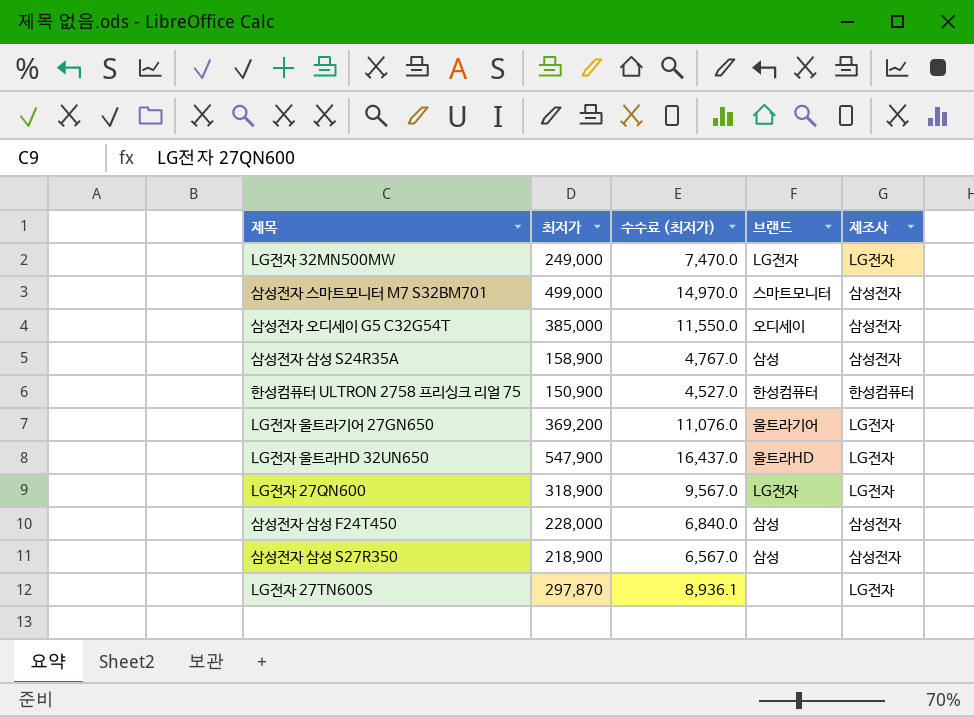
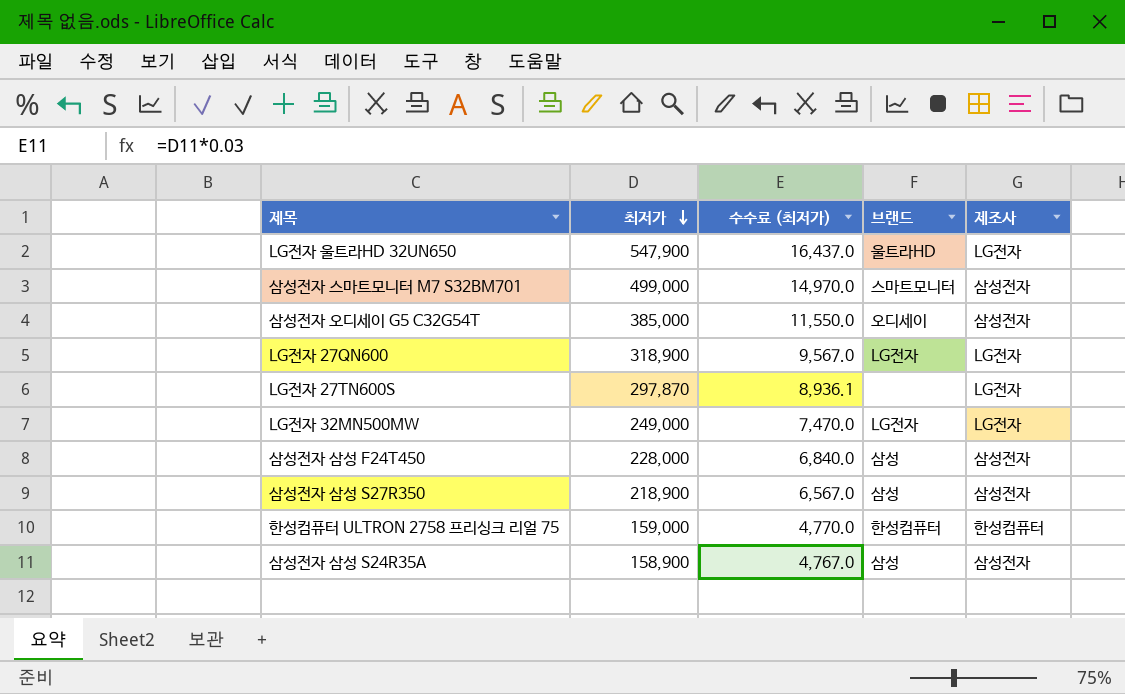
row order: none -> 최저가 descending
row LG전자 울트라기어 27GN650: 369,200 | 11,076.0 | 울트라기어 | LG전자 -> none
한성컴퓨터 ULTRON 2758 프리싱크 리얼 75 | 최저가: 150,900 -> 159,000
한성컴퓨터 ULTRON 2758 프리싱크 리얼 75 | 수수료 (최저가): 4,527.0 -> 4,770.0

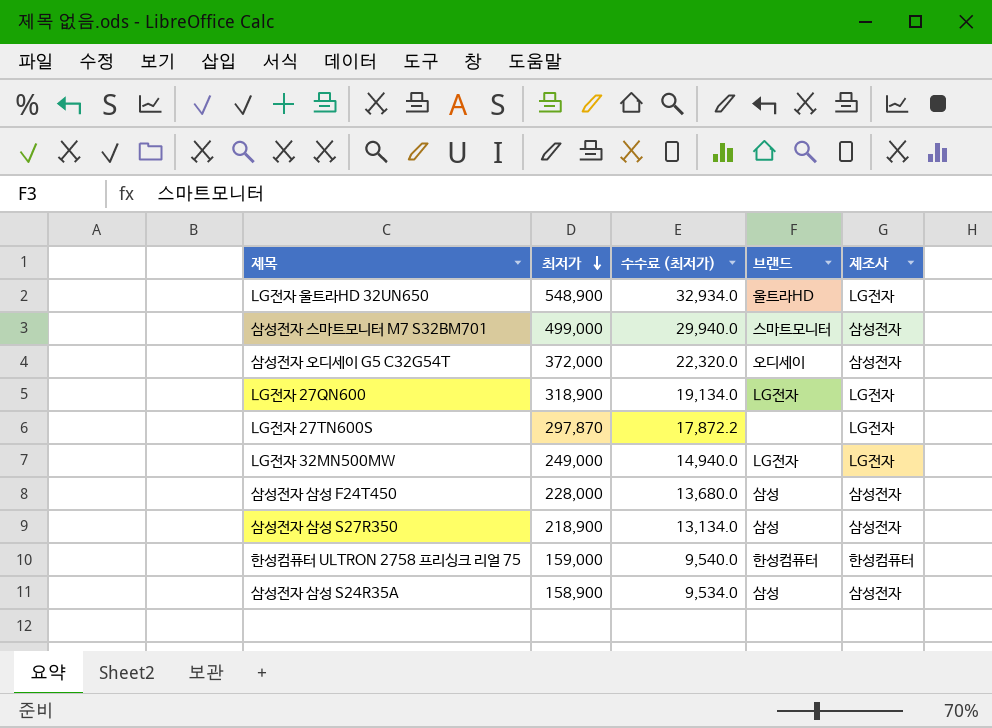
column 수수료 (최저가) | formula: [최저가] * 0.03 -> [최저가] * 0.06
LG전자 울트라HD 32UN650 | 최저가: 547,900 -> 548,900
삼성전자 오디세이 G5 C32G54T | 최저가: 385,000 -> 372,000

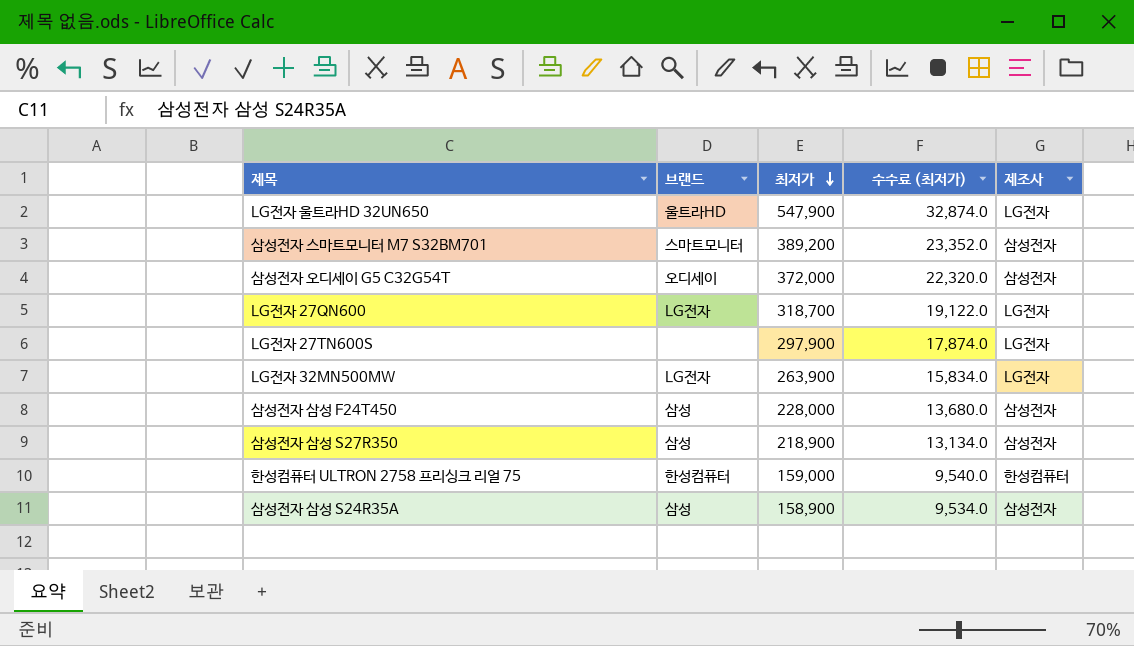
column 브랜드 | position: 4 -> 2
LG전자 울트라HD 32UN650 | 최저가: 548,900 -> 547,900
LG전자 울트라HD 32UN650 | 수수료 (최저가): 32,934.0 -> 32,874.0
삼성전자 스마트모니터 M7 S32BM701 | 최저가: 499,000 -> 389,200
삼성전자 스마트모니터 M7 S32BM701 | 수수료 (최저가): 29,940.0 -> 23,352.0
LG전자 27QN600 | 최저가: 318,900 -> 318,700
LG전자 27QN600 | 수수료 (최저가): 19,134.0 -> 19,122.0
LG전자 27TN600S | 최저가: 297,870 -> 297,900
LG전자 27TN600S | 수수료 (최저가): 17,872.2 -> 17,874.0
LG전자 32MN500MW | 최저가: 249,000 -> 263,900
LG전자 32MN500MW | 수수료 (최저가): 14,940.0 -> 15,834.0

